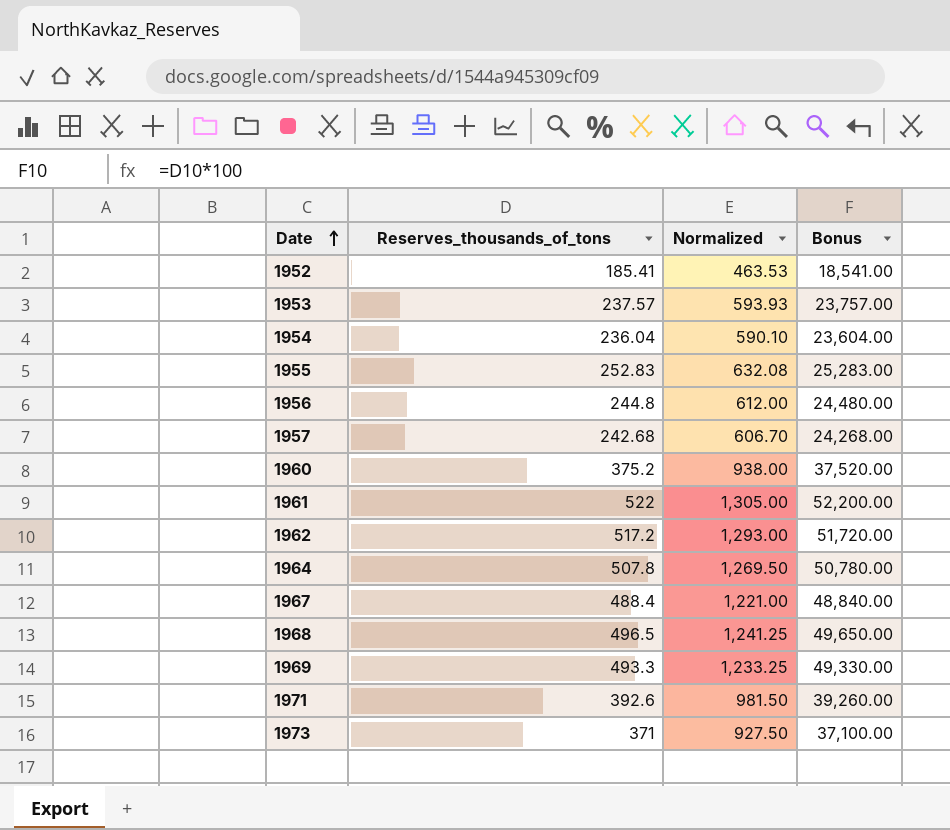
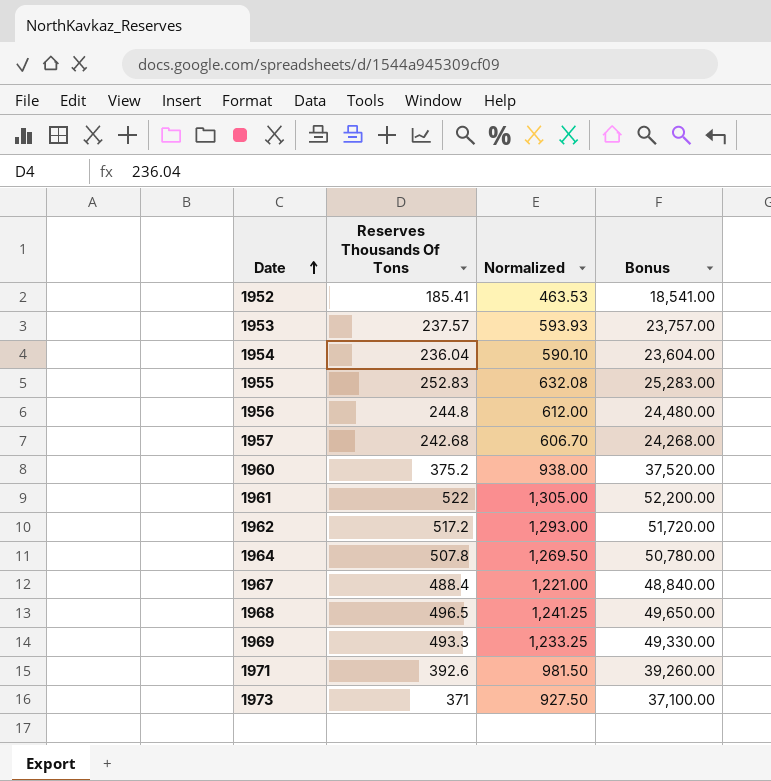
column name: Reserves_thousands_of_tons -> Reserves Thousands Of Tons

